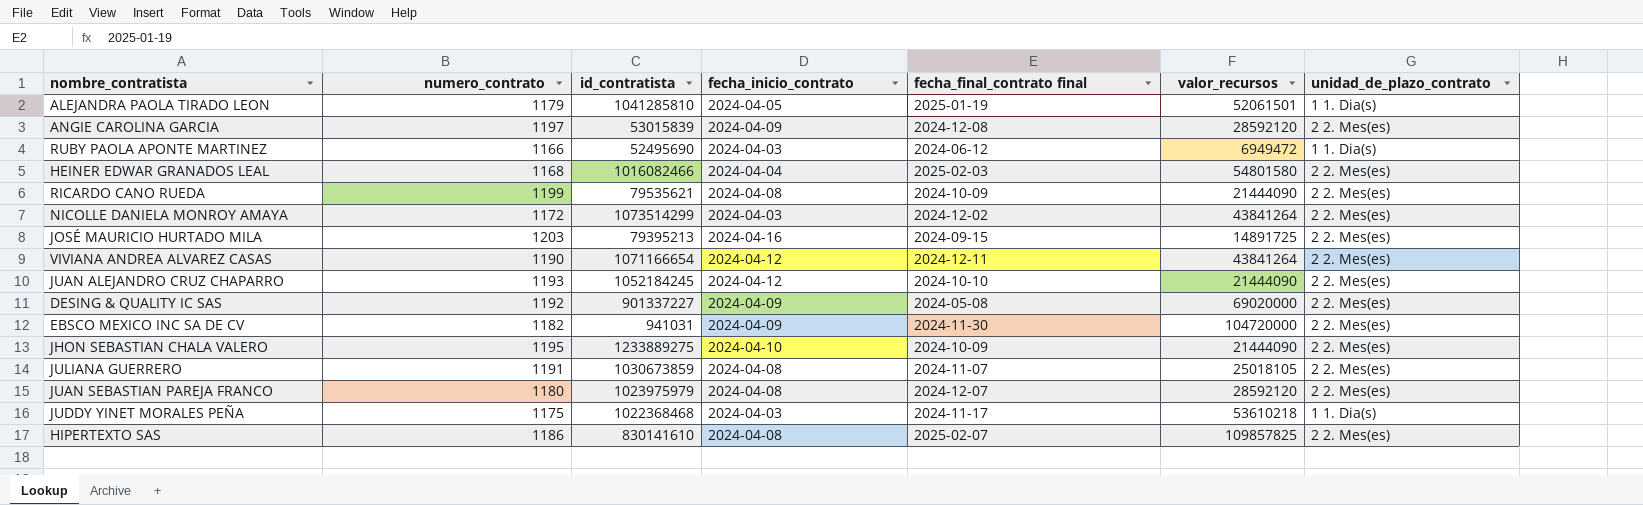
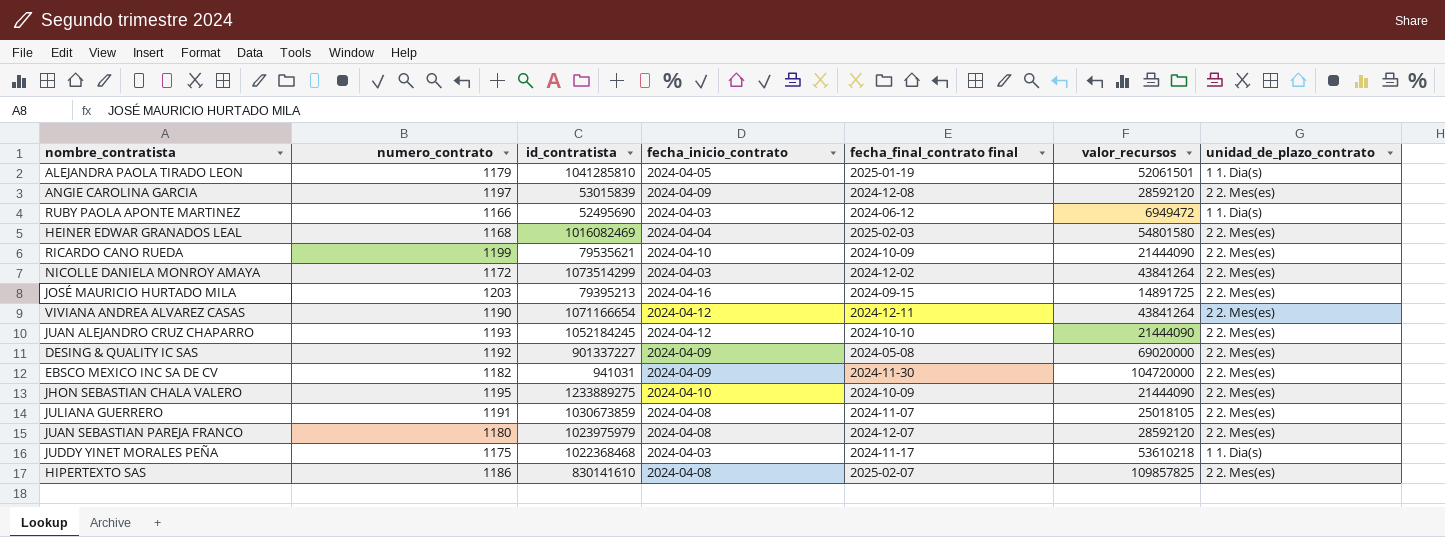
HEINER EDWAR GRANADOS LEAL | id_contratista: 1016082466 -> 1016082469
RICARDO CANO RUEDA | fecha_inicio_contrato: 2024-04-08 -> 2024-04-10

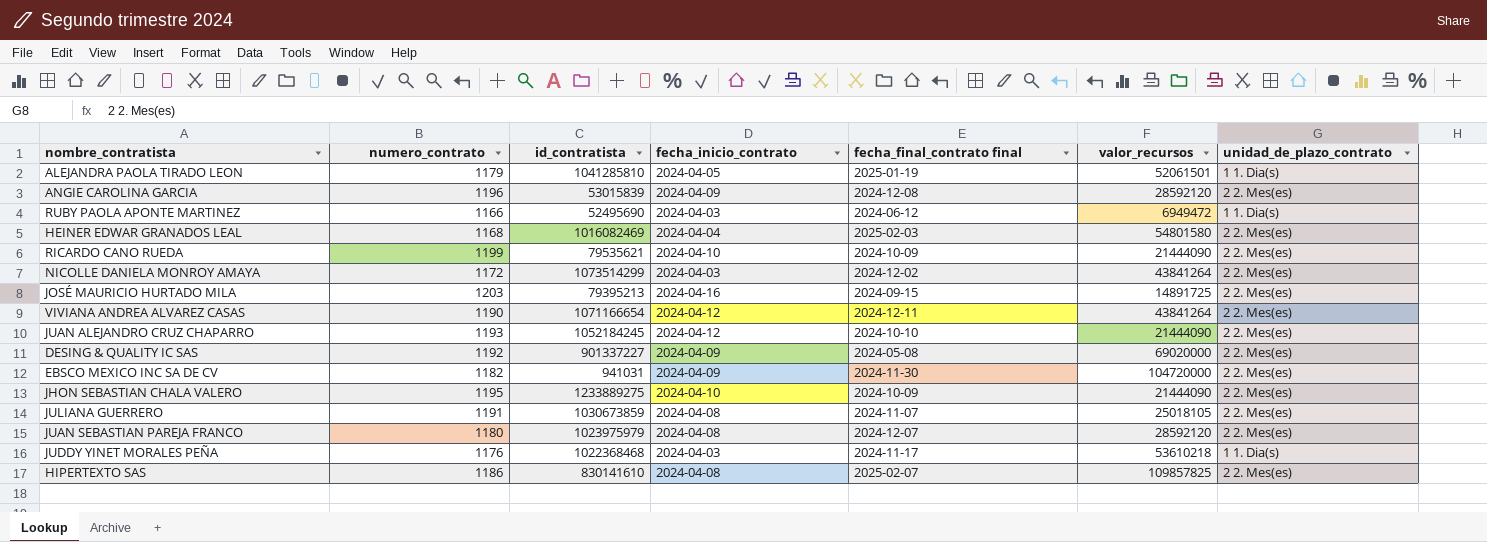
ANGIE CAROLINA GARCIA | numero_contrato: 1197 -> 1196
JUDDY YINET MORALES PEÑA | numero_contrato: 1175 -> 1176

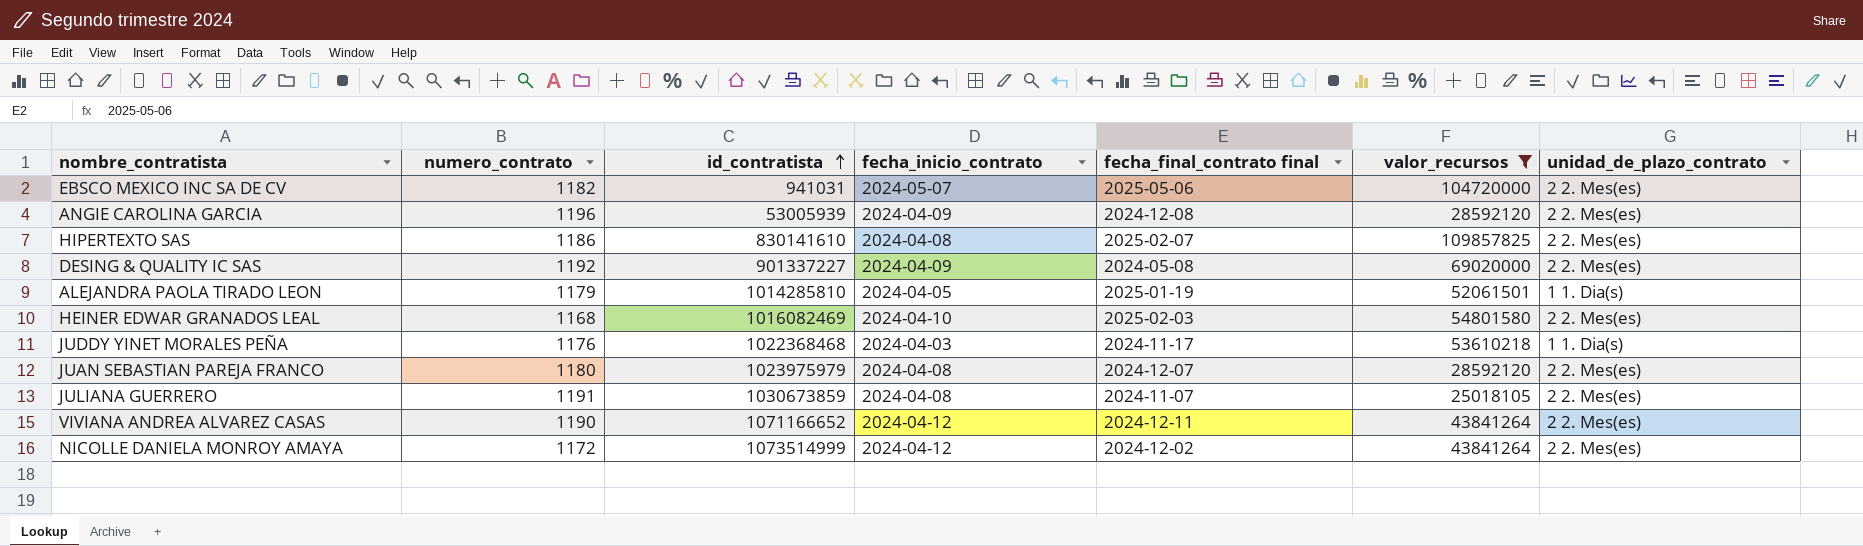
filter: none -> valor_recursos >= 25018105
row order: none -> id_contratista ascending
EBSCO MEXICO INC SA DE CV | fecha_inicio_contrato: 2024-04-09 -> 2024-05-07
EBSCO MEXICO INC SA DE CV | fecha_final_contrato final: 2024-11-30 -> 2025-05-06
ANGIE CAROLINA GARCIA | id_contratista: 53015839 -> 53005939
ALEJANDRA PAOLA TIRADO LEON | id_contratista: 1041285810 -> 1014285810
HEINER EDWAR GRANADOS LEAL | fecha_inicio_contrato: 2024-04-04 -> 2024-04-10
VIVIANA ANDREA ALVAREZ CASAS | id_contratista: 1071166654 -> 1071166652
NICOLLE DANIELA MONROY AMAYA | id_contratista: 1073514299 -> 1073514999
NICOLLE DANIELA MONROY AMAYA | fecha_inicio_contrato: 2024-04-03 -> 2024-04-12

